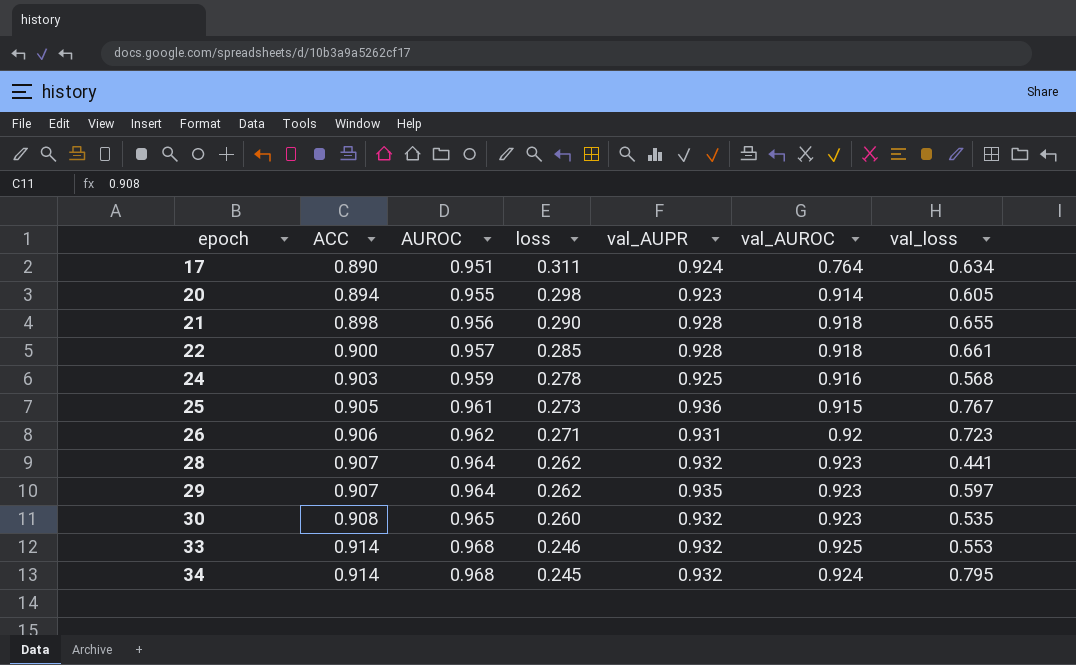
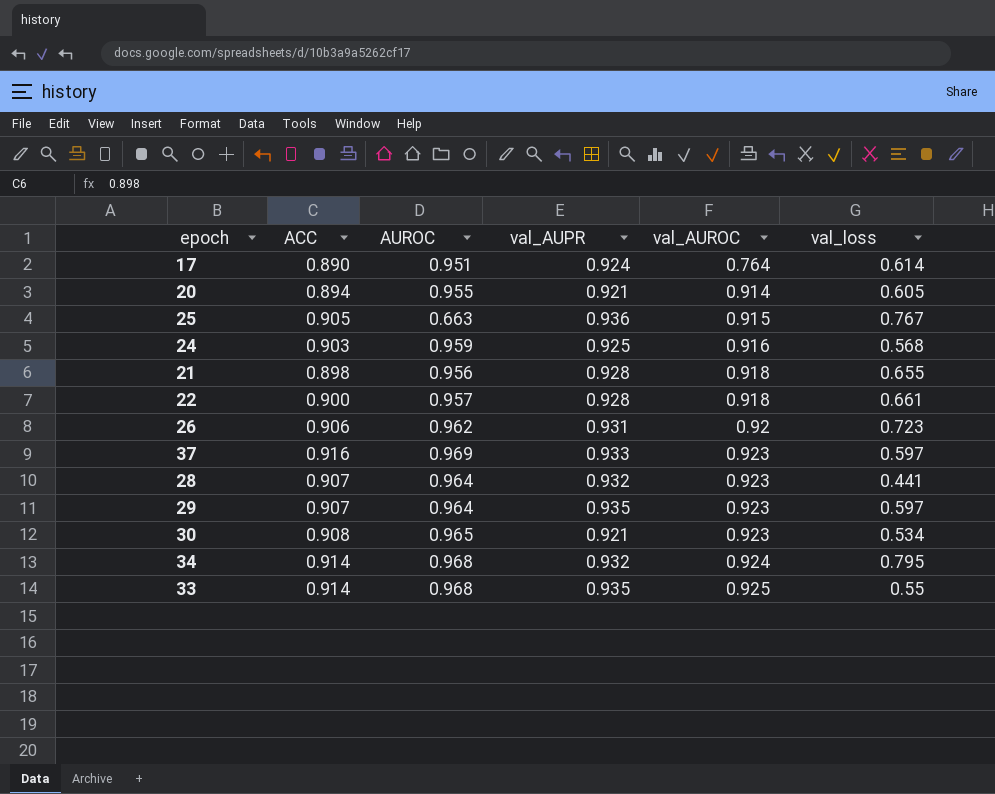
row order: epoch ascending -> val_AUROC ascending
column loss | position: 4 -> none
17 | val_loss: 0.634 -> 0.614
20 | val_AUPR: 0.923 -> 0.921
25 | AUROC: 0.961 -> 0.663
row 37: none -> 0.916 | 0.969 | 0.933 | 0.923 | 0.597
30 | val_AUPR: 0.932 -> 0.921
30 | val_loss: 0.535 -> 0.534
33 | val_AUPR: 0.932 -> 0.935
33 | val_loss: 0.553 -> 0.55

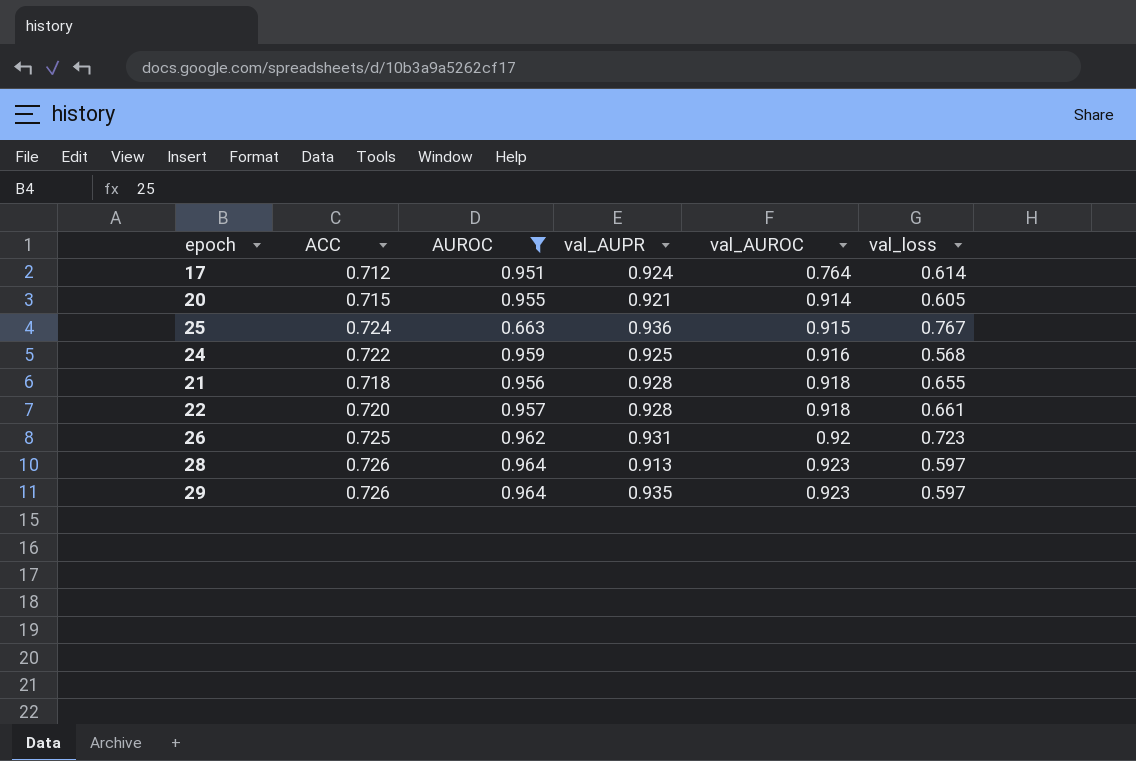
filter: none -> AUROC <= 0.964
17 | ACC: 0.890 -> 0.712
20 | ACC: 0.894 -> 0.715
25 | ACC: 0.905 -> 0.724
24 | ACC: 0.903 -> 0.722
21 | ACC: 0.898 -> 0.718
22 | ACC: 0.900 -> 0.720
26 | ACC: 0.906 -> 0.725
28 | ACC: 0.907 -> 0.726
28 | val_AUPR: 0.932 -> 0.913
28 | val_loss: 0.441 -> 0.597
29 | ACC: 0.907 -> 0.726

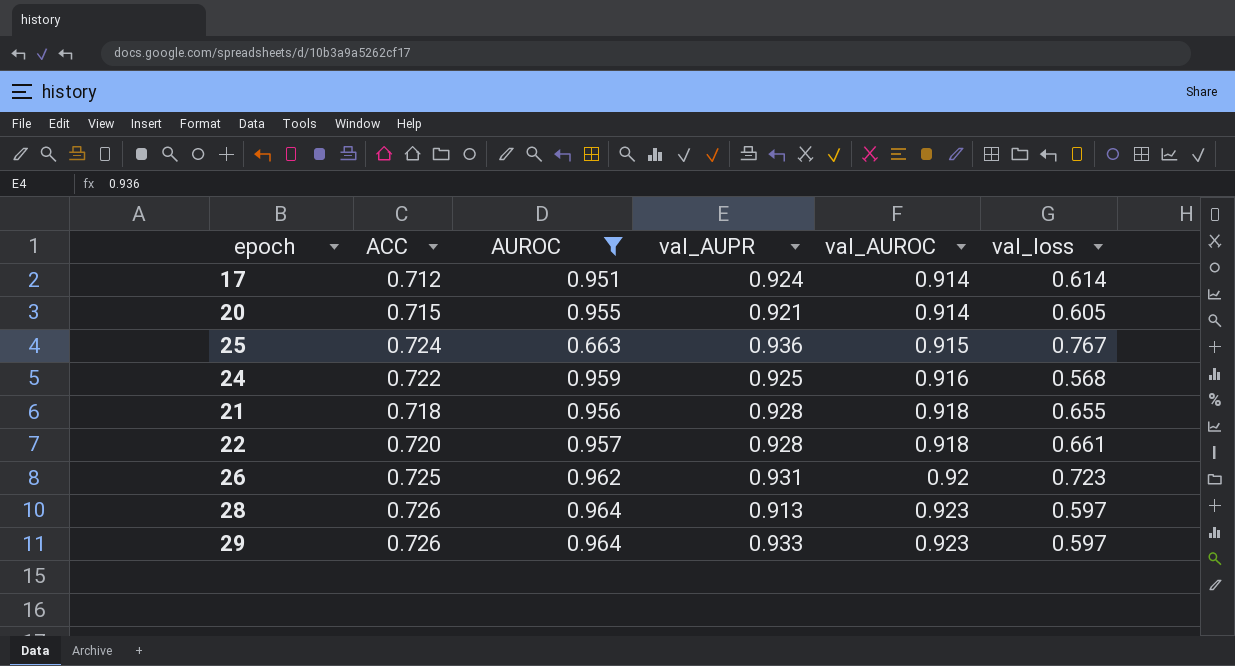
17 | val_AUROC: 0.764 -> 0.914
29 | val_AUPR: 0.935 -> 0.933

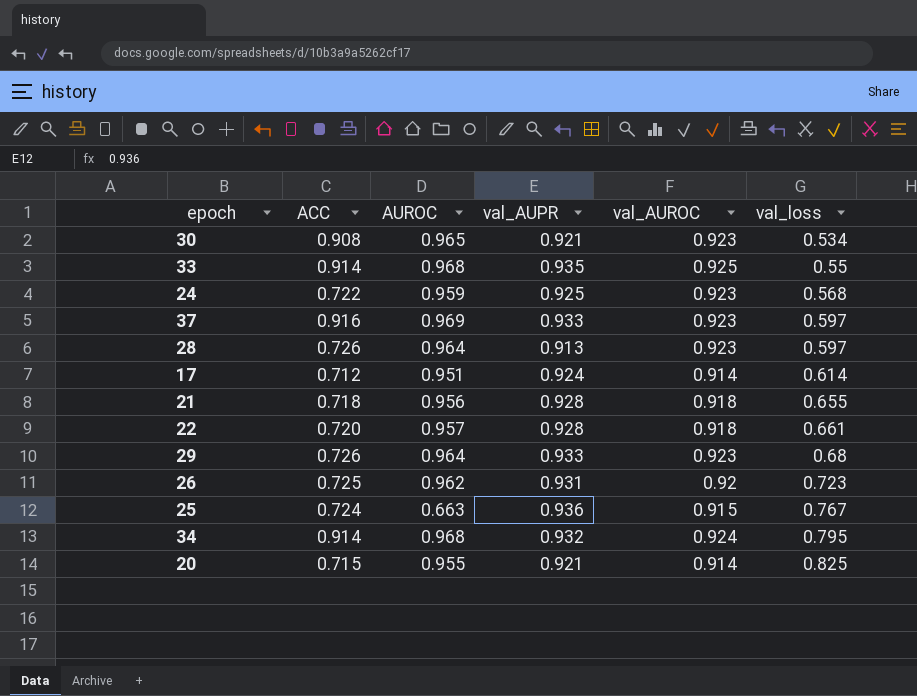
filter: AUROC <= 0.964 -> none
row order: val_AUROC ascending -> val_loss ascending
24 | val_AUROC: 0.916 -> 0.923
29 | val_loss: 0.597 -> 0.68
20 | val_loss: 0.605 -> 0.825

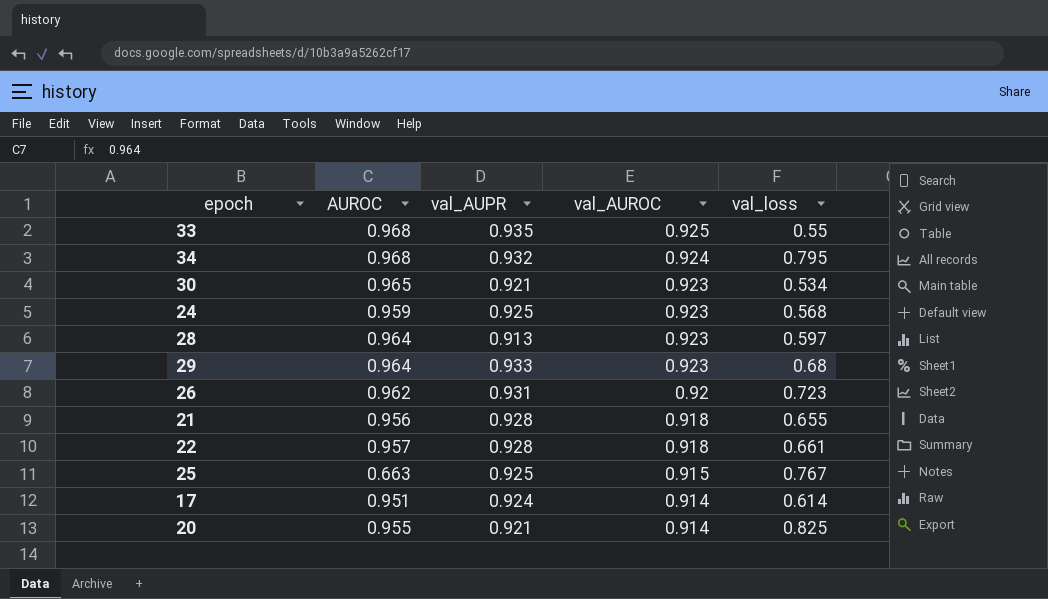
row order: val_loss ascending -> val_AUROC descending
column ACC | position: 2 -> none
row 37: 0.916 | 0.969 | 0.933 | 0.923 | 0.597 -> none
25 | val_AUPR: 0.936 -> 0.925

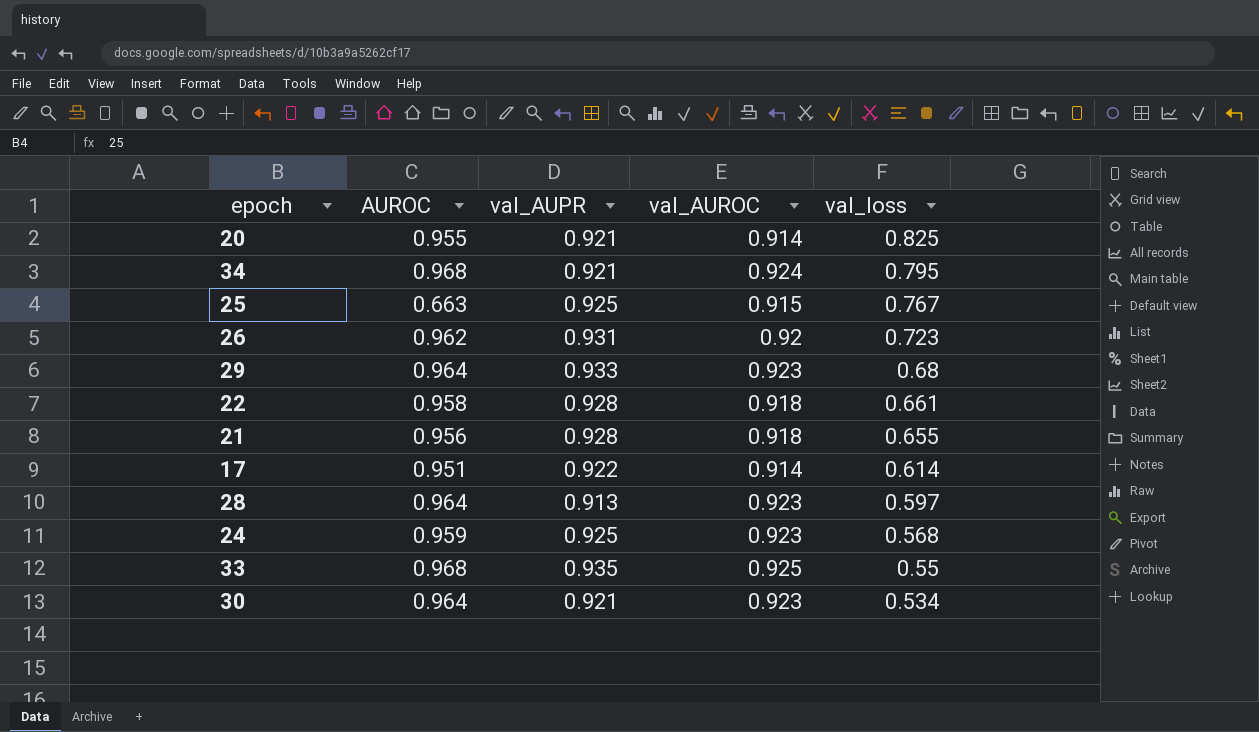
row order: val_AUROC descending -> val_loss descending
34 | val_AUPR: 0.932 -> 0.921
22 | AUROC: 0.957 -> 0.958
17 | val_AUPR: 0.924 -> 0.922
30 | AUROC: 0.965 -> 0.964

